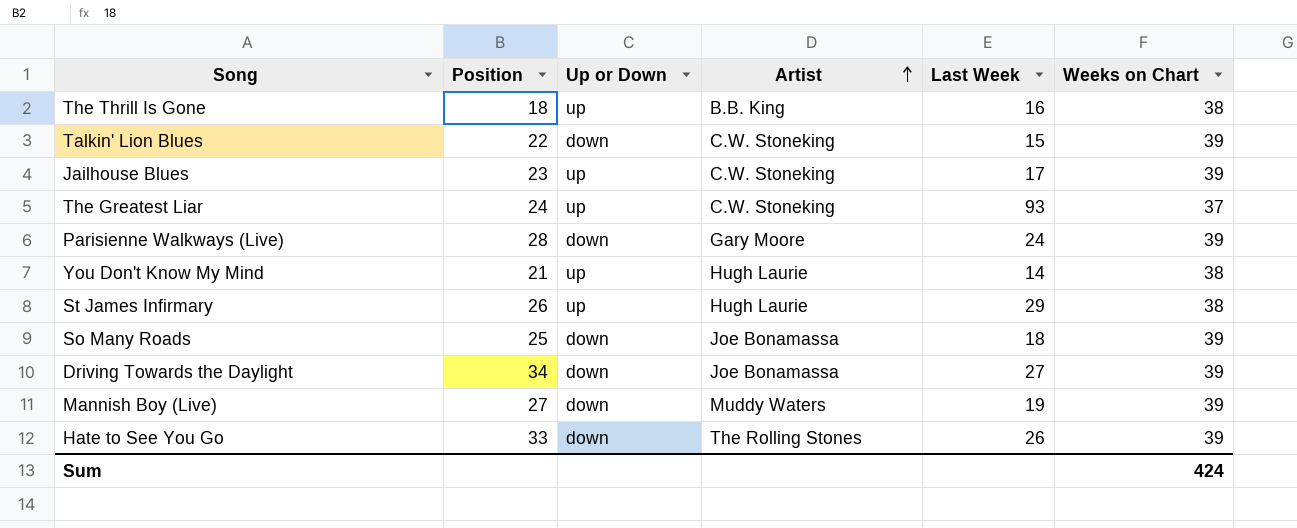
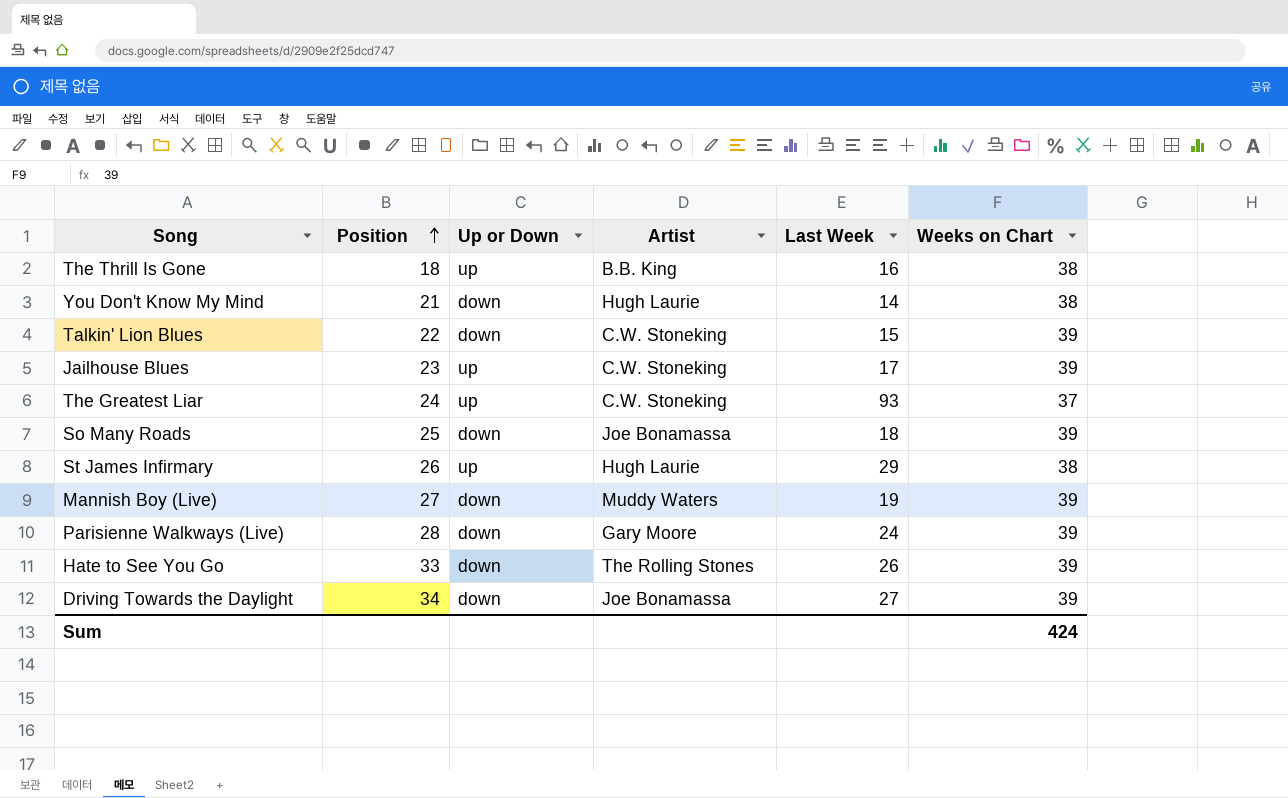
row order: Artist ascending -> Position ascending
You Don't Know My Mind | Up or Down: up -> down

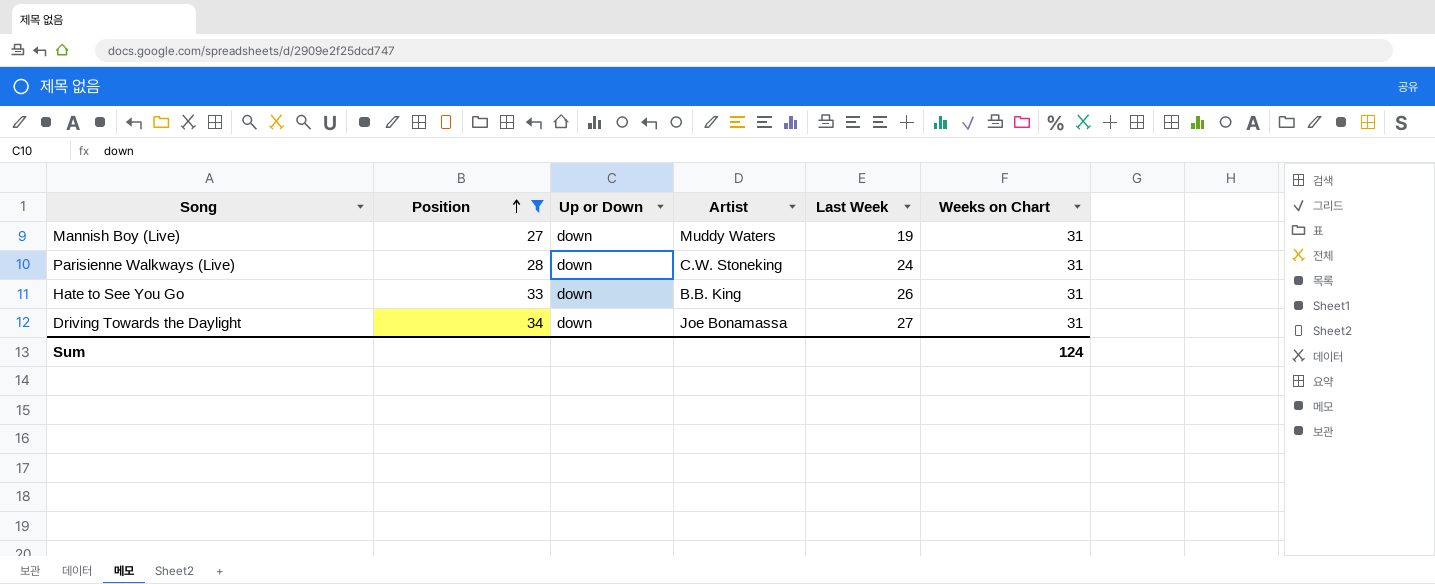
filter: none -> Position >= 27
Mannish Boy (Live) | Weeks on Chart: 39 -> 31
Parisienne Walkways (Live) | Artist: Gary Moore -> C.W. Stoneking
Parisienne Walkways (Live) | Weeks on Chart: 39 -> 31
Hate to See You Go | Artist: The Rolling Stones -> B.B. King
Hate to See You Go | Weeks on Chart: 39 -> 31
Driving Towards the Daylight | Weeks on Chart: 39 -> 31
Sum | Weeks on Chart: 424 -> 124

